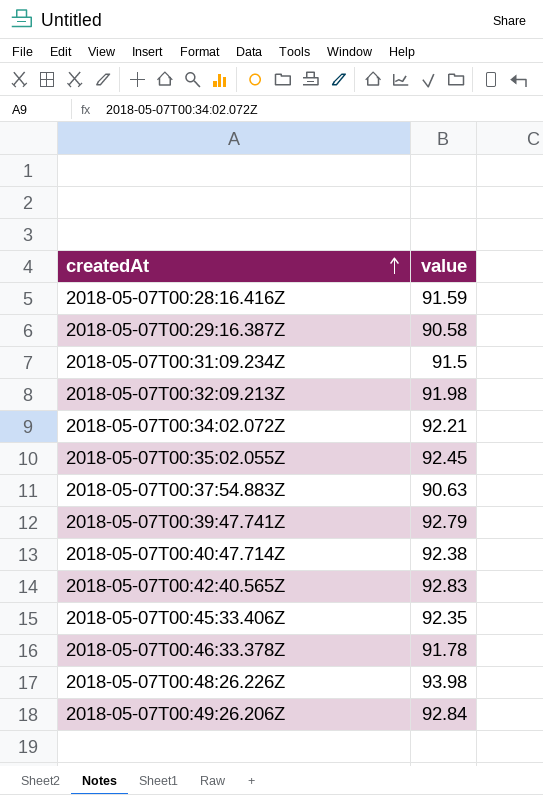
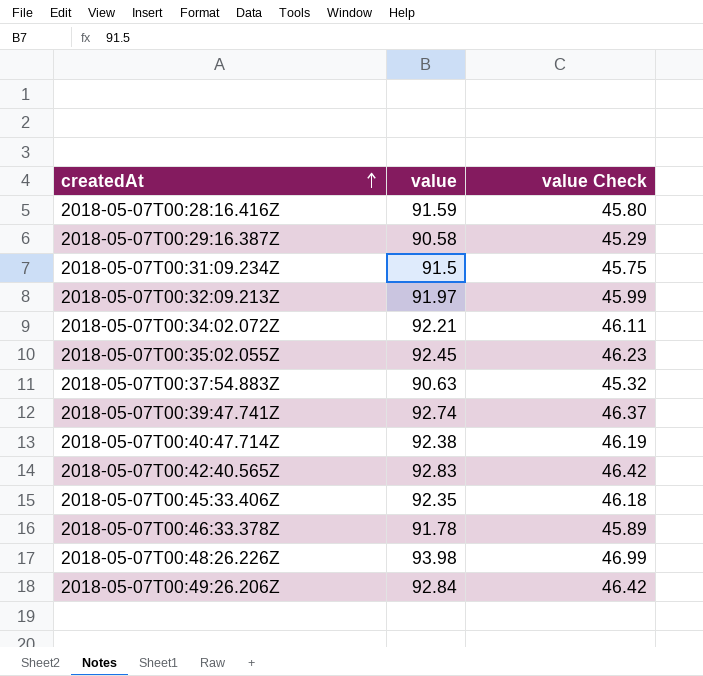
column value Check | formula: none -> [value] * 0.5
2018-05-07T00:32:09.213Z | value: 91.98 -> 91.97
2018-05-07T00:39:47.741Z | value: 92.79 -> 92.74

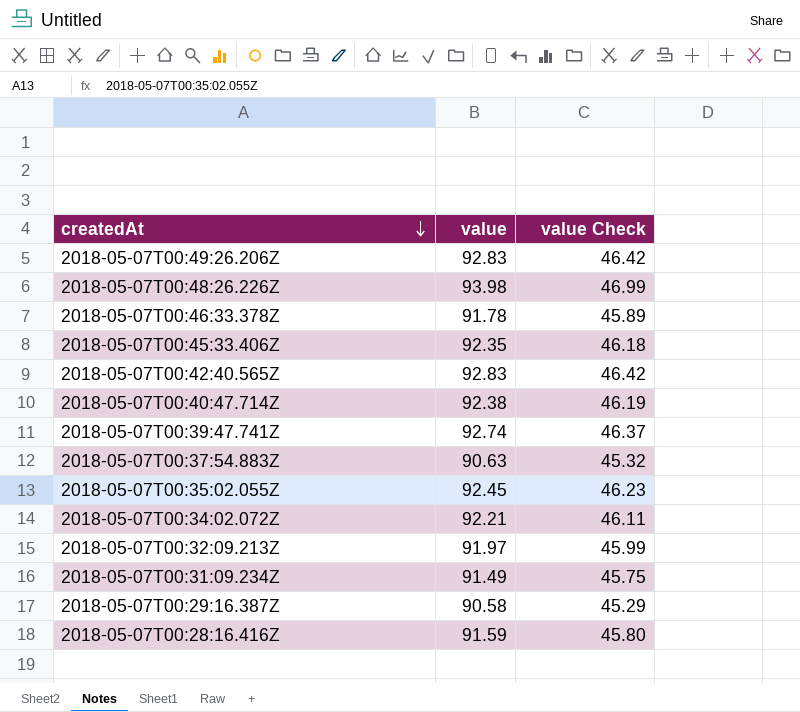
row order: createdAt ascending -> createdAt descending
2018-05-07T00:49:26.206Z | value: 92.84 -> 92.83
2018-05-07T00:31:09.234Z | value: 91.5 -> 91.49

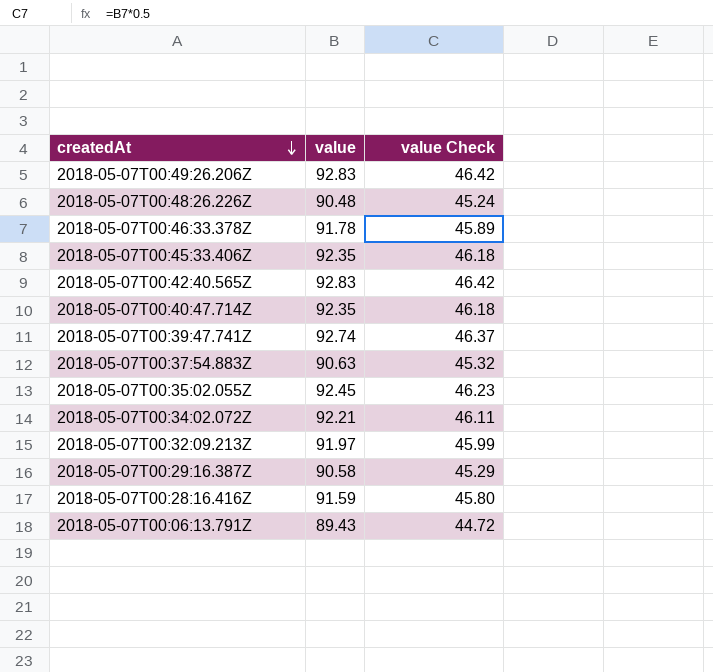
row 2018-05-07T00:31:09.234Z: 91.49 | 45.75 -> none
2018-05-07T00:48:26.226Z | value: 93.98 -> 90.48
2018-05-07T00:48:26.226Z | value Check: 46.99 -> 45.24
2018-05-07T00:40:47.714Z | value: 92.38 -> 92.35
2018-05-07T00:40:47.714Z | value Check: 46.19 -> 46.18
row 2018-05-07T00:06:13.791Z: none -> 89.43 | 44.72

